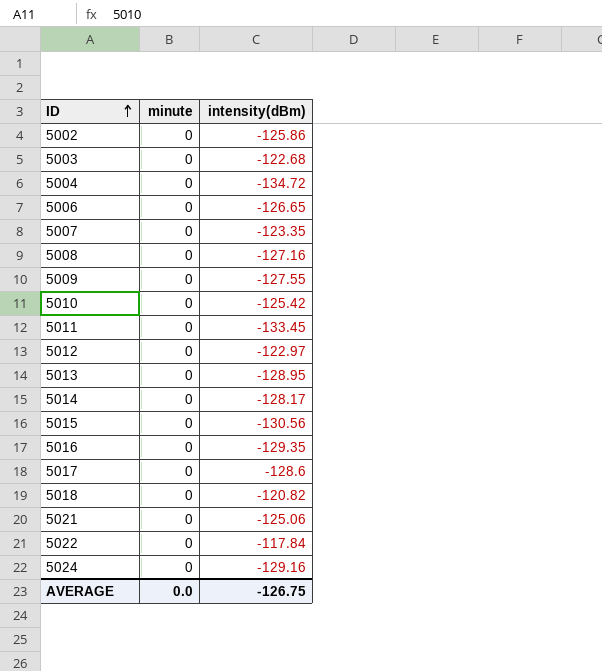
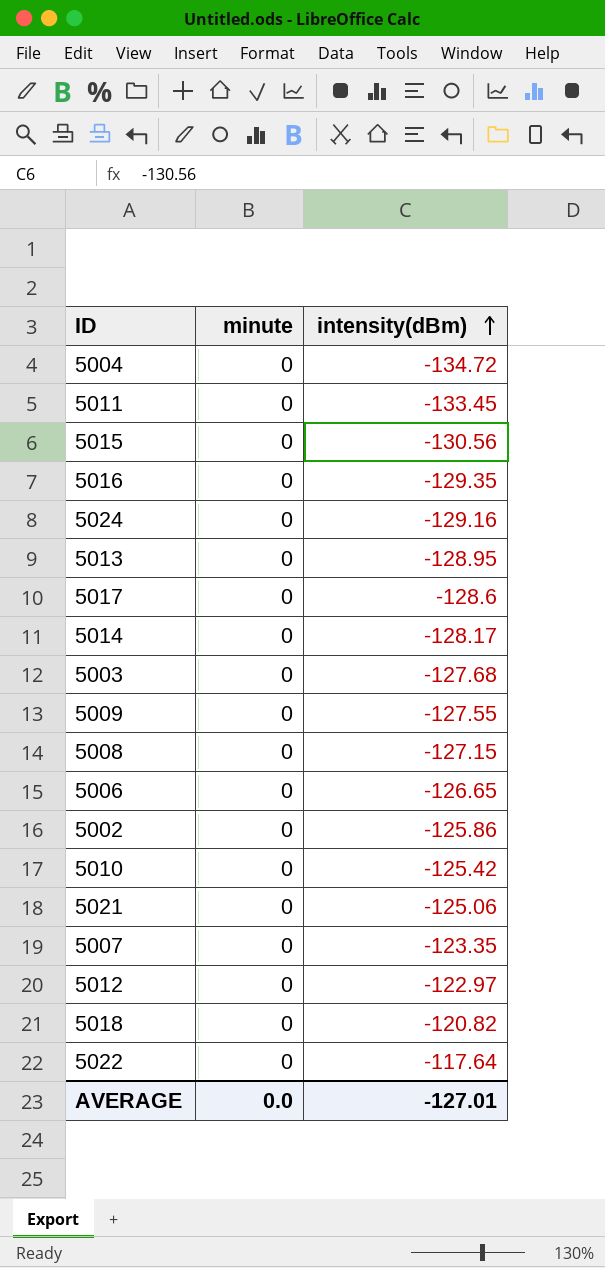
row order: ID ascending -> intensity(dBm) ascending
5003 | intensity(dBm): -122.68 -> -127.68
5008 | intensity(dBm): -127.16 -> -127.15
5022 | intensity(dBm): -117.84 -> -117.64
AVERAGE | intensity(dBm): -126.75 -> -127.01

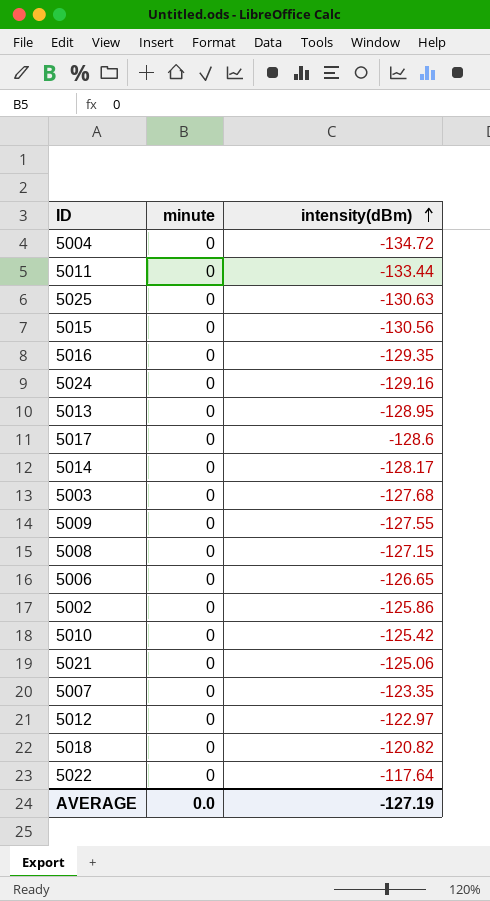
5011 | intensity(dBm): -133.45 -> -133.44
row 5025: none -> 0 | -130.63
AVERAGE | intensity(dBm): -127.01 -> -127.19

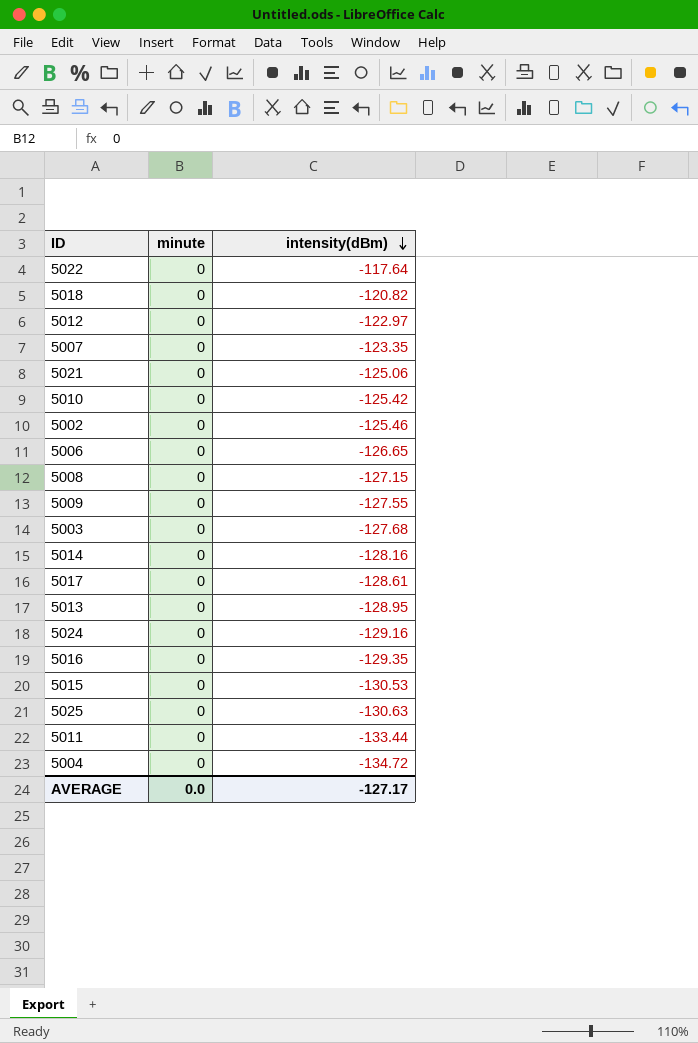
row order: intensity(dBm) ascending -> intensity(dBm) descending
5002 | intensity(dBm): -125.86 -> -125.46
5014 | intensity(dBm): -128.17 -> -128.16
5017 | intensity(dBm): -128.6 -> -128.61
5015 | intensity(dBm): -130.56 -> -130.53
AVERAGE | intensity(dBm): -127.19 -> -127.17

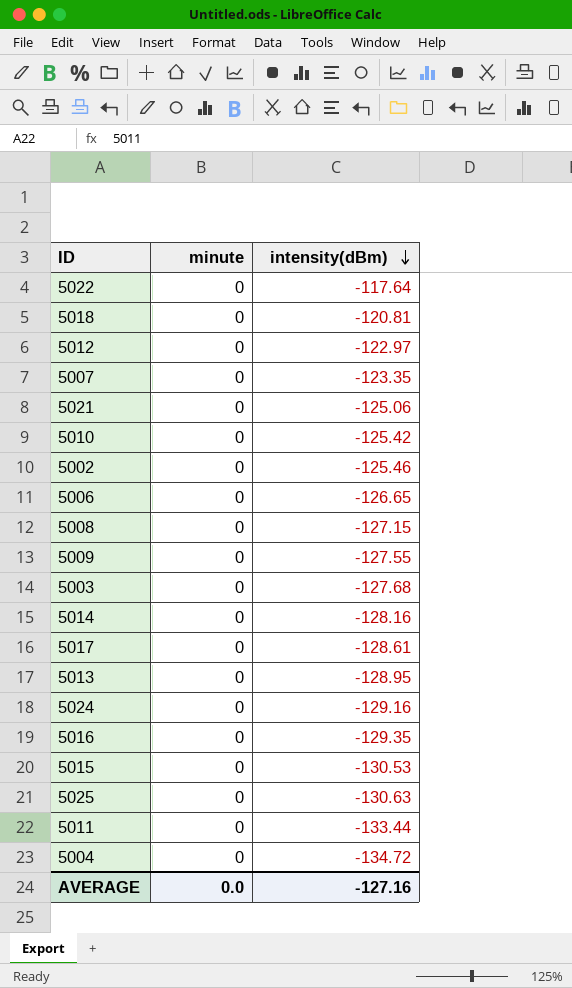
5018 | intensity(dBm): -120.82 -> -120.81
AVERAGE | intensity(dBm): -127.17 -> -127.16

